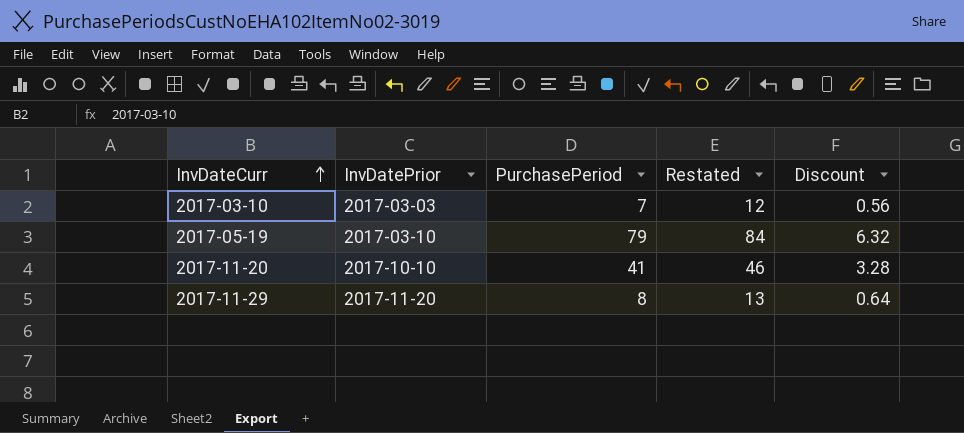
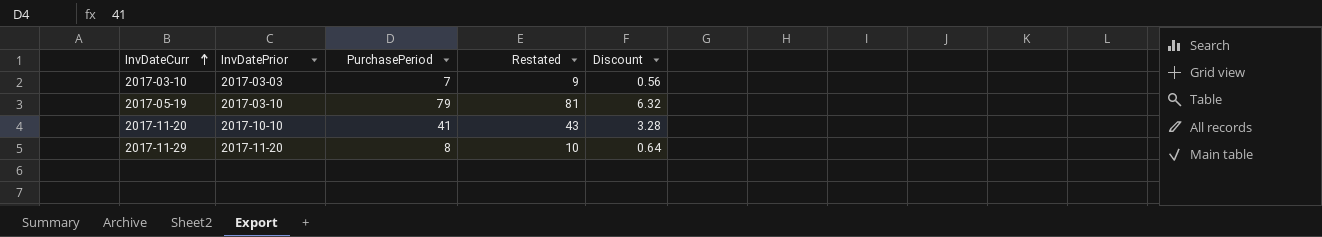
column Restated | formula: [PurchasePeriod] + 5 -> [PurchasePeriod] + 2

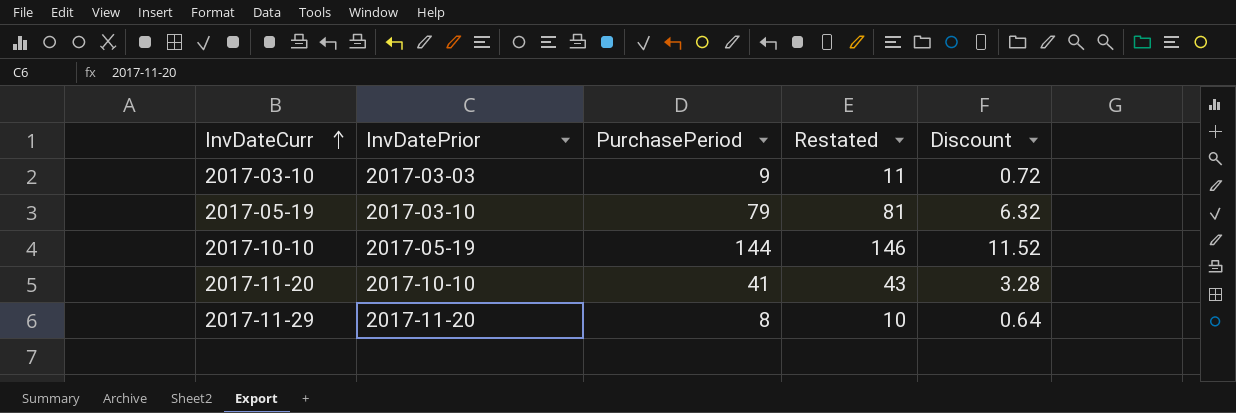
2017-03-10 | PurchasePeriod: 7 -> 9
2017-03-10 | Restated: 9 -> 11
2017-03-10 | Discount: 0.56 -> 0.72
row 2017-10-10: none -> 2017-05-19 | 144 | 146 | 11.52

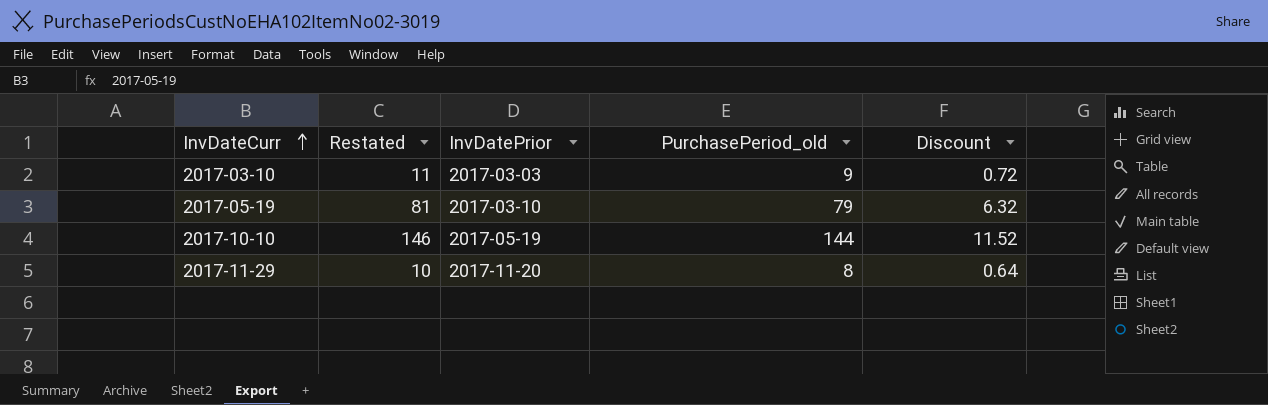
column Restated | position: 4 -> 2
column name: PurchasePeriod -> PurchasePeriod_old
row 2017-11-20: 2017-10-10 | 41 | 43 | 3.28 -> none

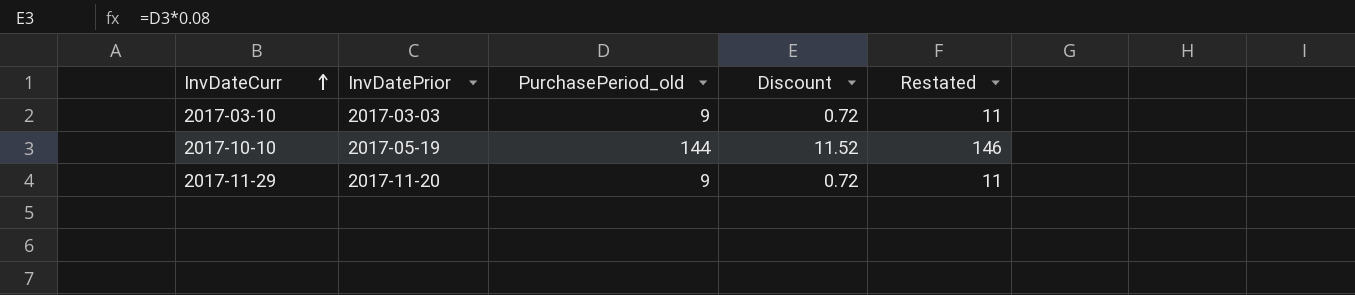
column Restated | position: 2 -> 5
row 2017-05-19: 81 | 2017-03-10 | 79 | 6.32 -> none
2017-11-29 | PurchasePeriod_old: 8 -> 9
2017-11-29 | Discount: 0.64 -> 0.72
2017-11-29 | Restated: 10 -> 11

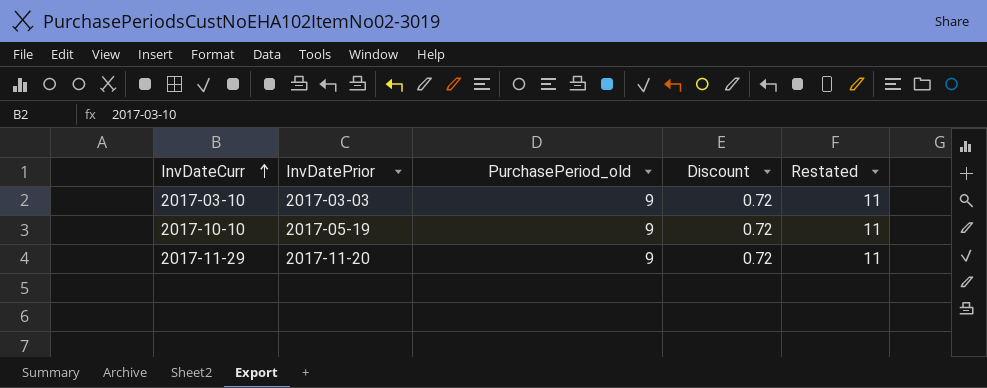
2017-10-10 | PurchasePeriod_old: 144 -> 9
2017-10-10 | Discount: 11.52 -> 0.72
2017-10-10 | Restated: 146 -> 11

